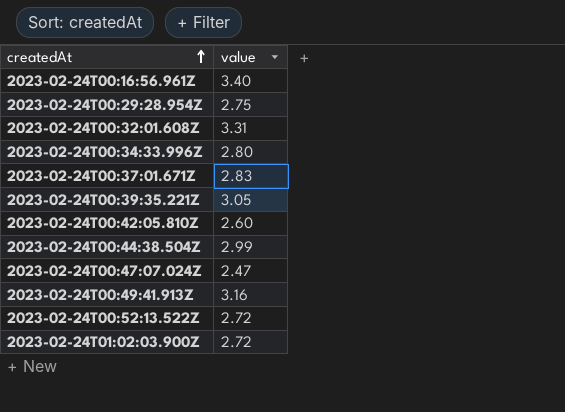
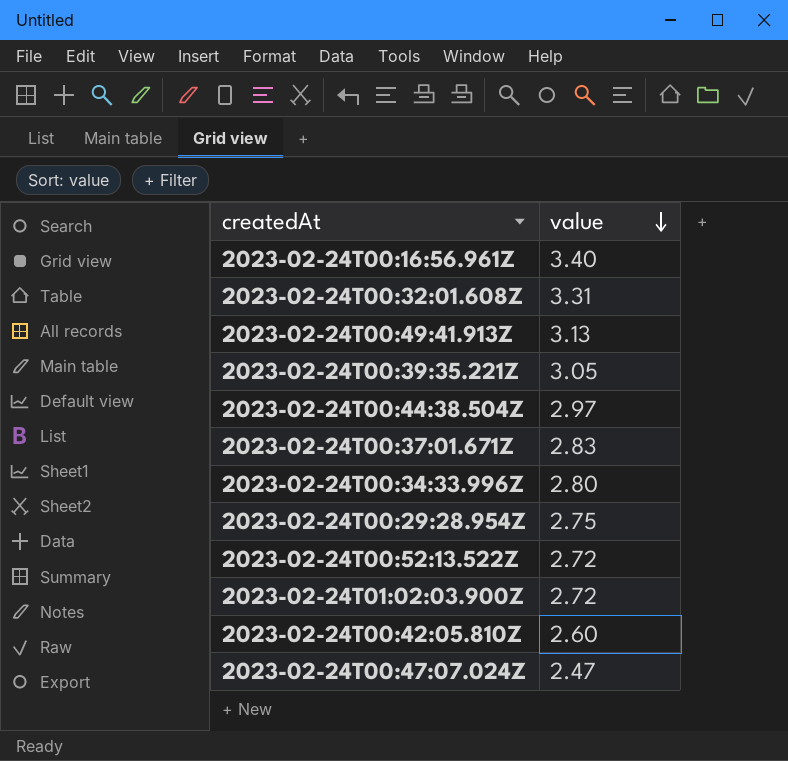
row order: createdAt ascending -> value descending
2023-02-24T00:49:41.913Z | value: 3.16 -> 3.13
2023-02-24T00:44:38.504Z | value: 2.99 -> 2.97

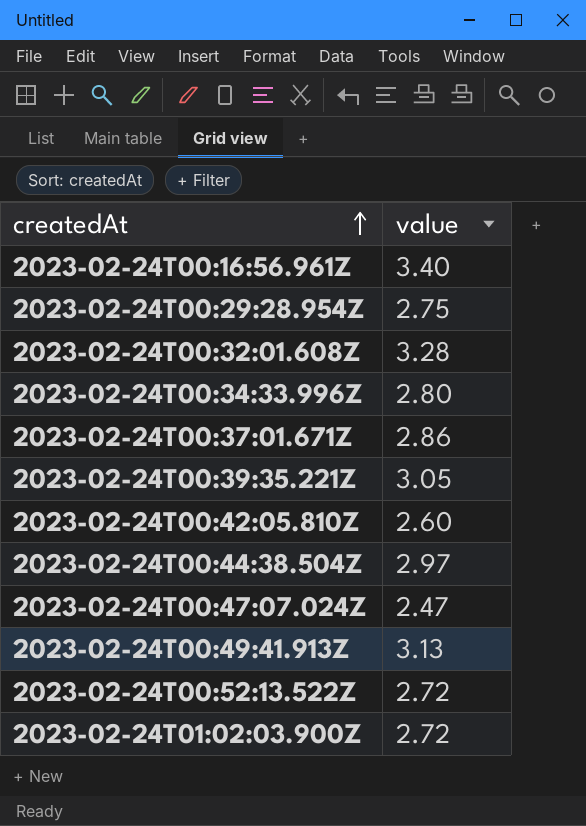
row order: value descending -> createdAt ascending
2023-02-24T00:32:01.608Z | value: 3.31 -> 3.28
2023-02-24T00:37:01.671Z | value: 2.83 -> 2.86

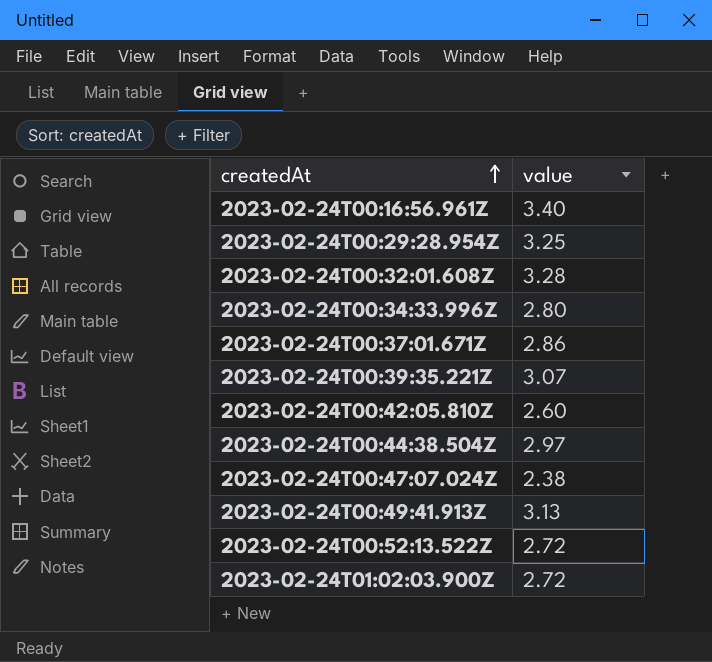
2023-02-24T00:29:28.954Z | value: 2.75 -> 3.25
2023-02-24T00:39:35.221Z | value: 3.05 -> 3.07
2023-02-24T00:47:07.024Z | value: 2.47 -> 2.38

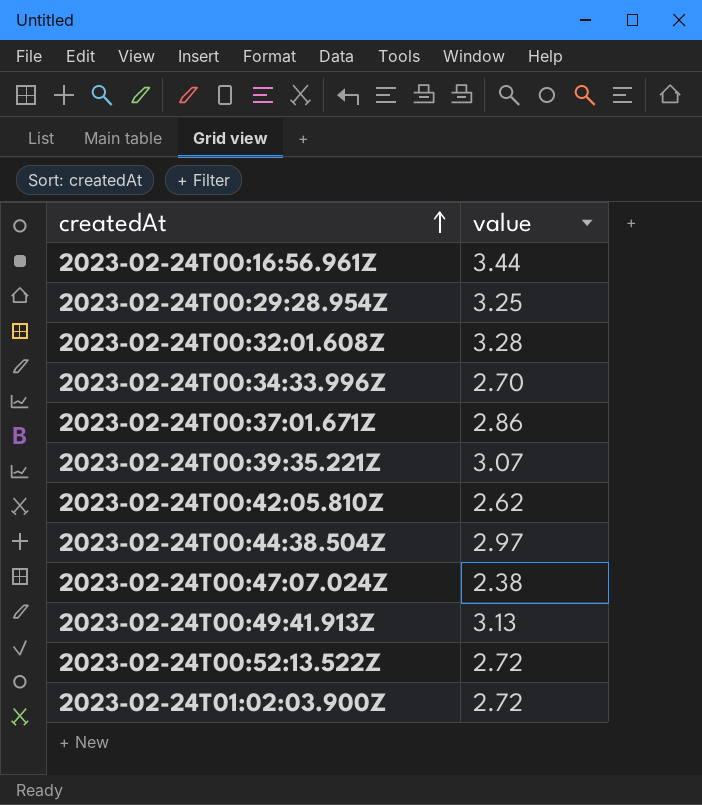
2023-02-24T00:16:56.961Z | value: 3.40 -> 3.44
2023-02-24T00:34:33.996Z | value: 2.80 -> 2.70
2023-02-24T00:42:05.810Z | value: 2.60 -> 2.62

